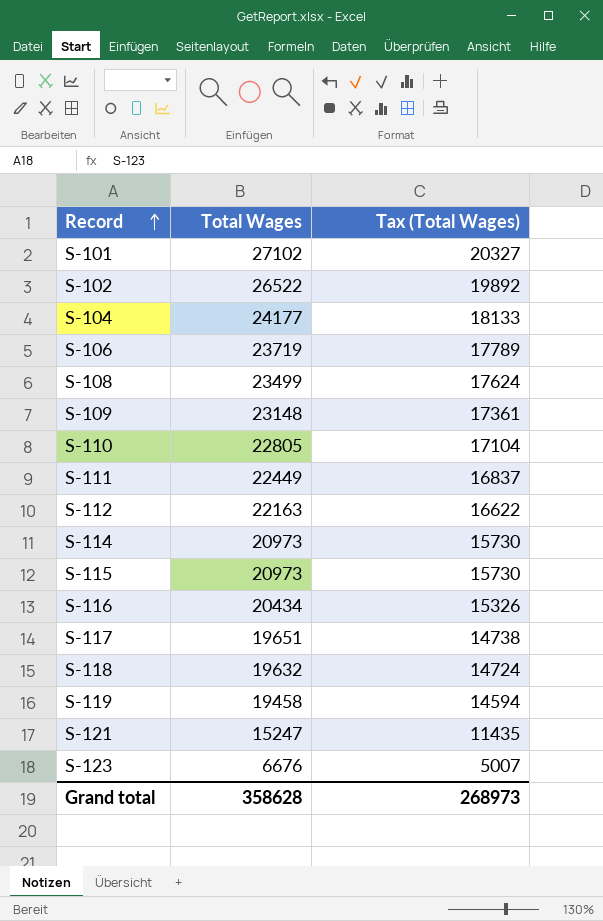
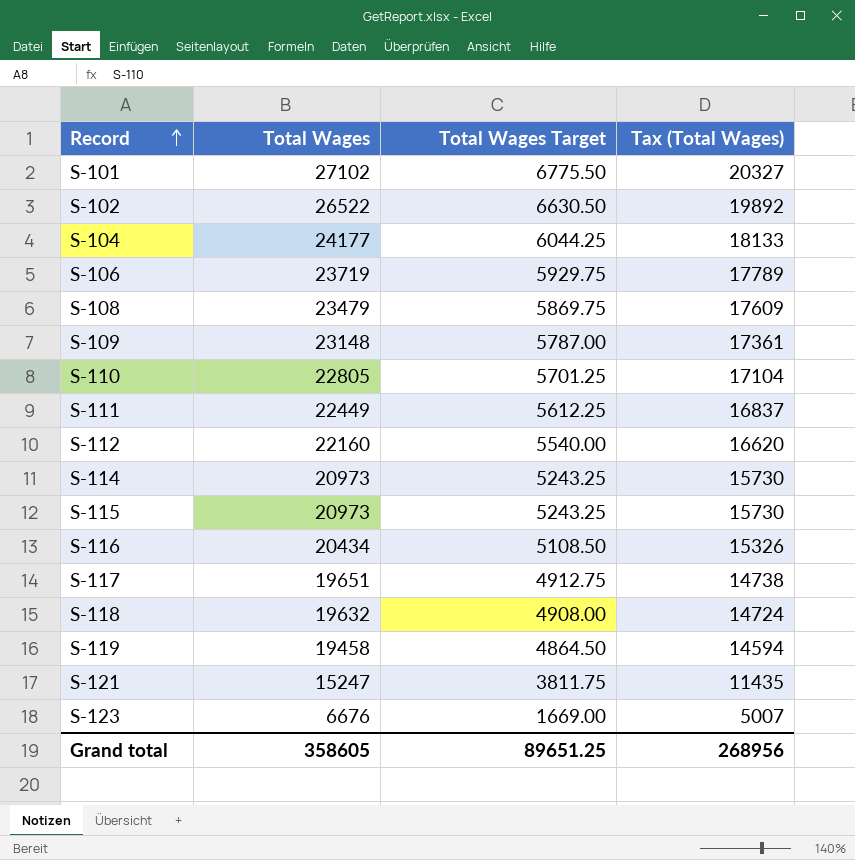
column Total Wages Target | formula: none -> [Total Wages] * 0.25
S-108 | Total Wages: 23499 -> 23479
S-108 | Tax (Total Wages): 17624 -> 17609
S-112 | Total Wages: 22163 -> 22160
S-112 | Tax (Total Wages): 16622 -> 16620
Grand total | Total Wages: 358628 -> 358605
Grand total | Tax (Total Wages): 268973 -> 268956

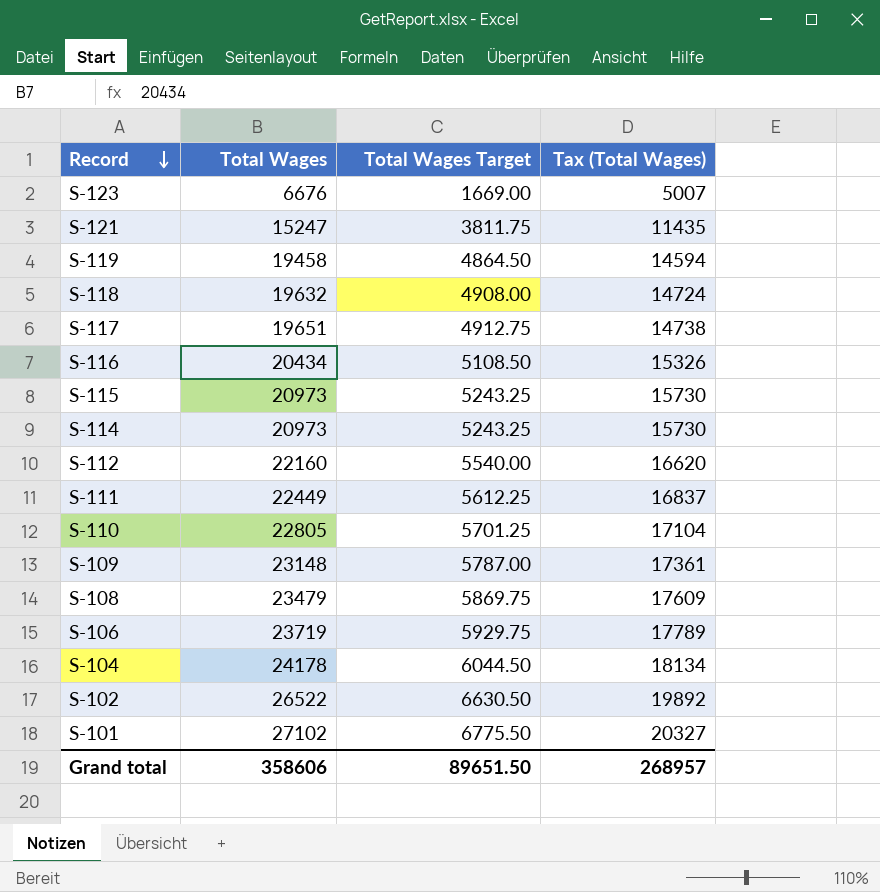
row order: Record ascending -> Record descending
S-104 | Total Wages: 24177 -> 24178
S-104 | Total Wages Target: 6044.25 -> 6044.50
S-104 | Tax (Total Wages): 18133 -> 18134
Grand total | Total Wages: 358605 -> 358606
Grand total | Total Wages Target: 89651.25 -> 89651.50
Grand total | Tax (Total Wages): 268956 -> 268957

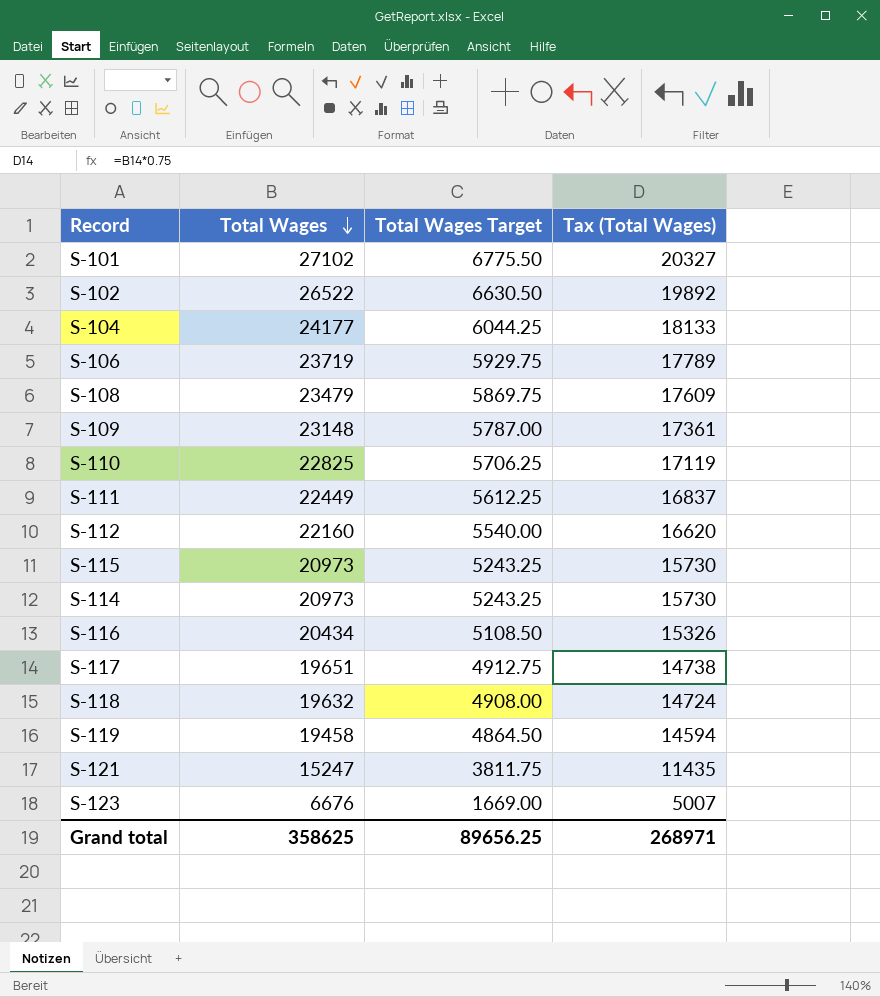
row order: Record descending -> Total Wages descending
S-104 | Total Wages: 24178 -> 24177
S-104 | Total Wages Target: 6044.50 -> 6044.25
S-104 | Tax (Total Wages): 18134 -> 18133
S-110 | Total Wages: 22805 -> 22825
S-110 | Total Wages Target: 5701.25 -> 5706.25
S-110 | Tax (Total Wages): 17104 -> 17119
Grand total | Total Wages: 358606 -> 358625
Grand total | Total Wages Target: 89651.50 -> 89656.25
Grand total | Tax (Total Wages): 268957 -> 268971

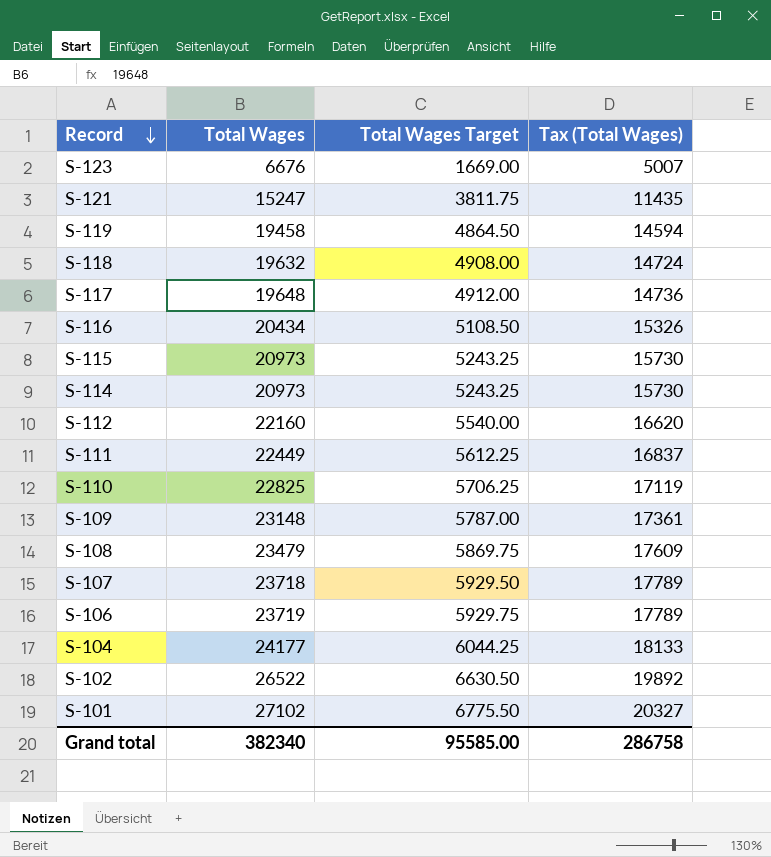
row order: Total Wages descending -> Record descending
S-117 | Total Wages: 19651 -> 19648
S-117 | Total Wages Target: 4912.75 -> 4912.00
S-117 | Tax (Total Wages): 14738 -> 14736
row S-107: none -> 23718 | 5929.50 | 17789
Grand total | Total Wages: 358625 -> 382340
Grand total | Total Wages Target: 89656.25 -> 95585.00
Grand total | Tax (Total Wages): 268971 -> 286758

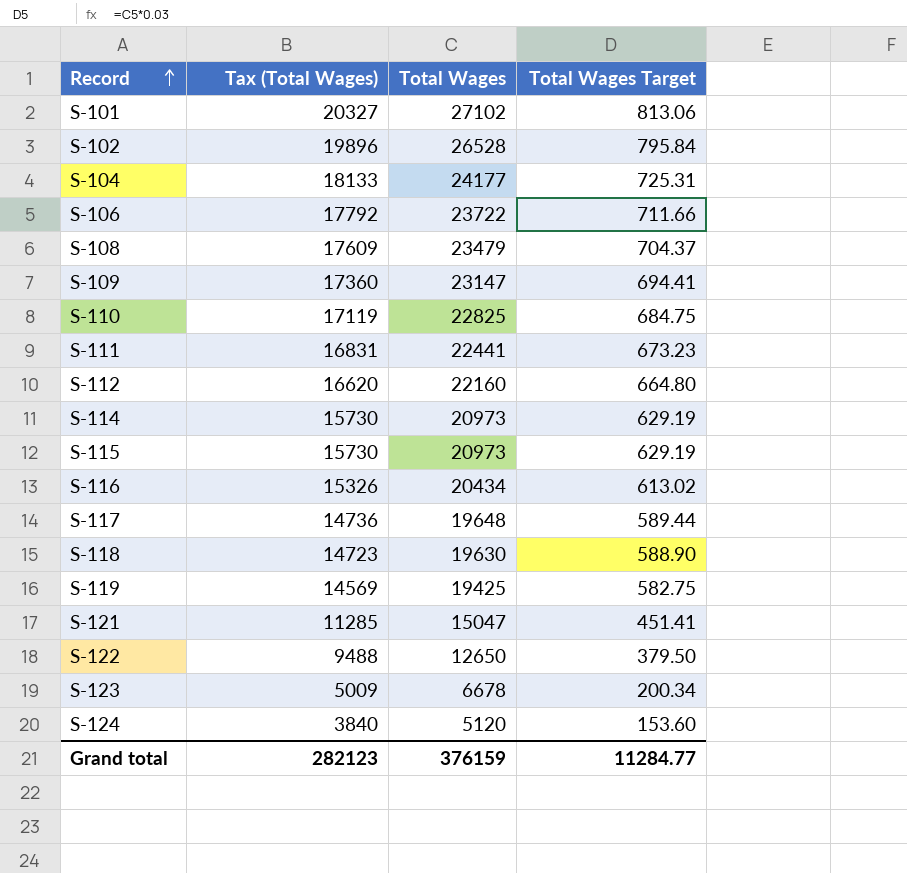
row order: Record descending -> Record ascending
column Tax (Total Wages) | position: 4 -> 2
column Total Wages Target | formula: [Total Wages] * 0.25 -> [Total Wages] * 0.03
row S-107: 23718 | 5929.50 | 17789 -> none
S-102 | Tax (Total Wages): 19892 -> 19896
S-102 | Total Wages: 26522 -> 26528
S-106 | Tax (Total Wages): 17789 -> 17792
S-106 | Total Wages: 23719 -> 23722
S-109 | Tax (Total Wages): 17361 -> 17360
S-109 | Total Wages: 23148 -> 23147
S-111 | Tax (Total Wages): 16837 -> 16831
S-111 | Total Wages: 22449 -> 22441
S-118 | Tax (Total Wages): 14724 -> 14723
S-118 | Total Wages: 19632 -> 19630
S-119 | Tax (Total Wages): 14594 -> 14569
S-119 | Total Wages: 19458 -> 19425
S-121 | Tax (Total Wages): 11435 -> 11285
S-121 | Total Wages: 15247 -> 15047
row S-122: none -> 9488 | 12650 | 379.50
S-123 | Tax (Total Wages): 5007 -> 5009
S-123 | Total Wages: 6676 -> 6678
row S-124: none -> 3840 | 5120 | 153.60
Grand total | Tax (Total Wages): 286758 -> 282123
Grand total | Total Wages: 382340 -> 376159
Grand total | Total Wages Target: 95585.00 -> 11284.77

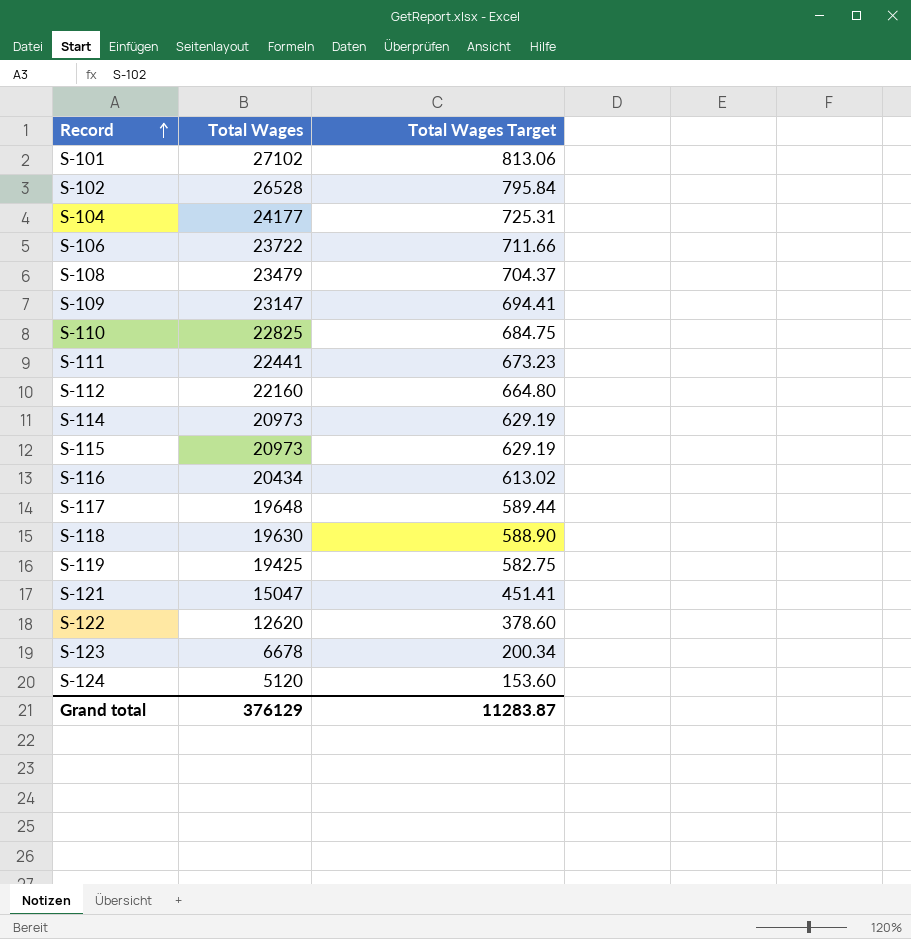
column Tax (Total Wages) | formula: [Total Wages] * 0.75 -> none
S-122 | Total Wages: 12650 -> 12620
S-122 | Total Wages Target: 379.50 -> 378.60
Grand total | Total Wages: 376159 -> 376129
Grand total | Total Wages Target: 11284.77 -> 11283.87

